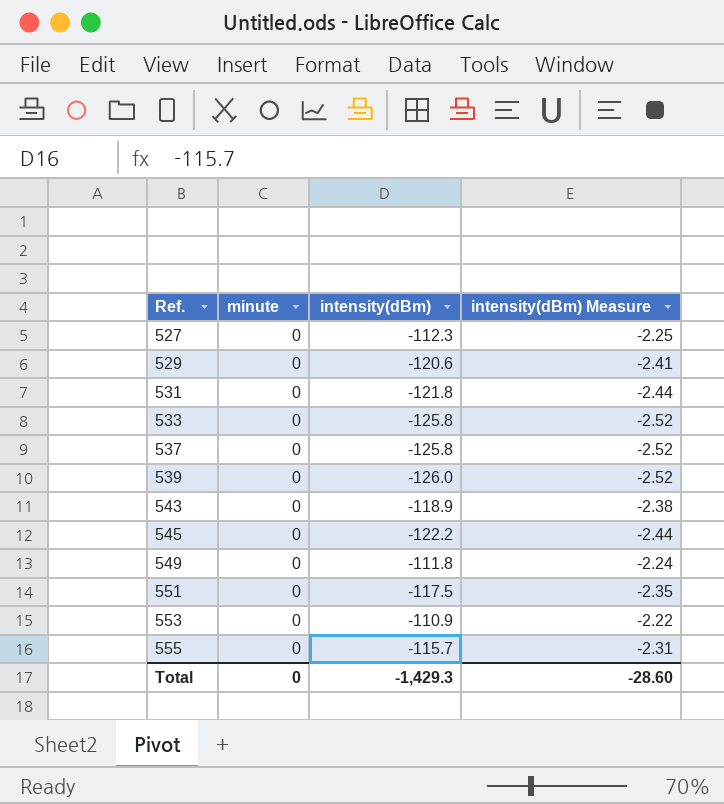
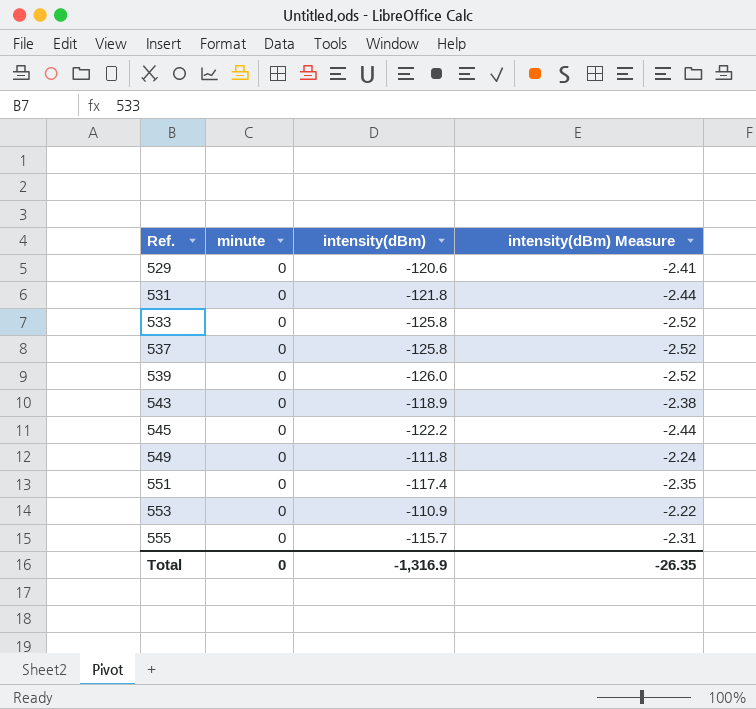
row 527: 0 | -112.3 | -2.25 -> none
551 | intensity(dBm): -117.5 -> -117.4
Total | intensity(dBm): -1,429.3 -> -1,316.9
Total | intensity(dBm) Measure: -28.60 -> -26.35

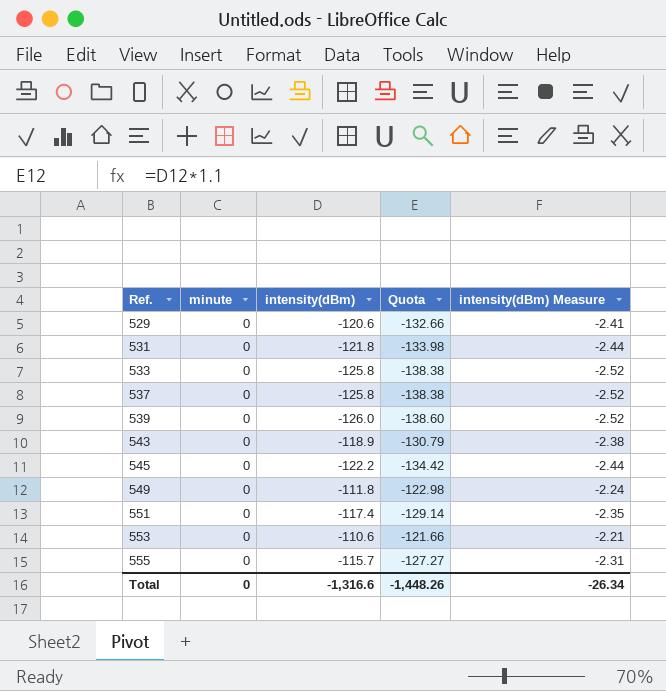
column Quota | formula: none -> [intensity(dBm)] * 1.1
553 | intensity(dBm): -110.9 -> -110.6
553 | intensity(dBm) Measure: -2.22 -> -2.21
Total | intensity(dBm): -1,316.9 -> -1,316.6
Total | intensity(dBm) Measure: -26.35 -> -26.34

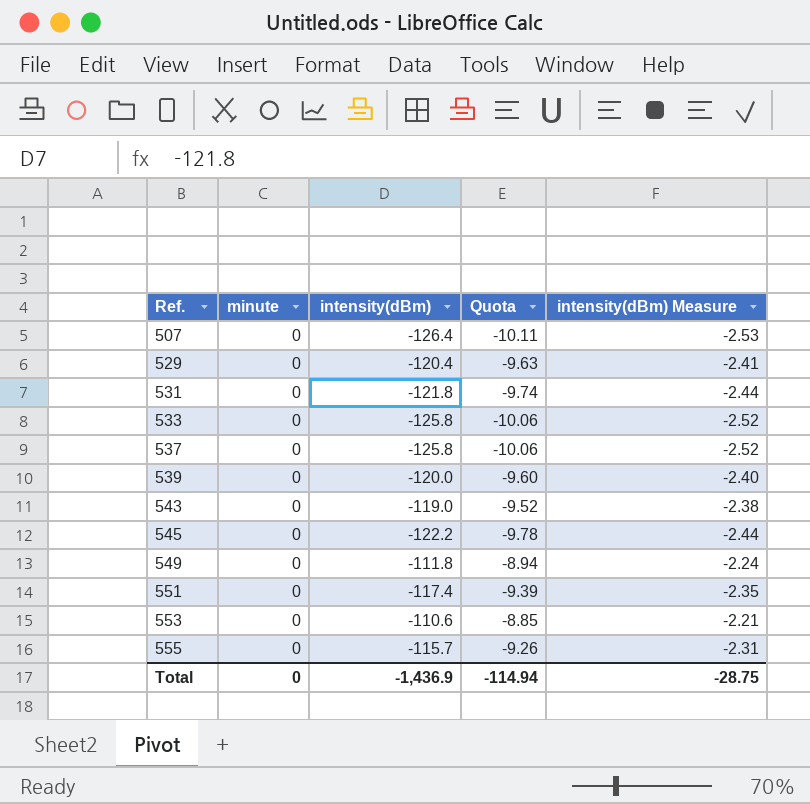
column Quota | formula: [intensity(dBm)] * 1.1 -> [intensity(dBm)] * 0.08
row 507: none -> 0 | -126.4 | -10.11 | -2.53
529 | intensity(dBm): -120.6 -> -120.4
539 | intensity(dBm): -126.0 -> -120.0
539 | intensity(dBm) Measure: -2.52 -> -2.40
543 | intensity(dBm): -118.9 -> -119.0
Total | intensity(dBm): -1,316.6 -> -1,436.9
Total | Quota: -1,448.26 -> -114.94
Total | intensity(dBm) Measure: -26.34 -> -28.75

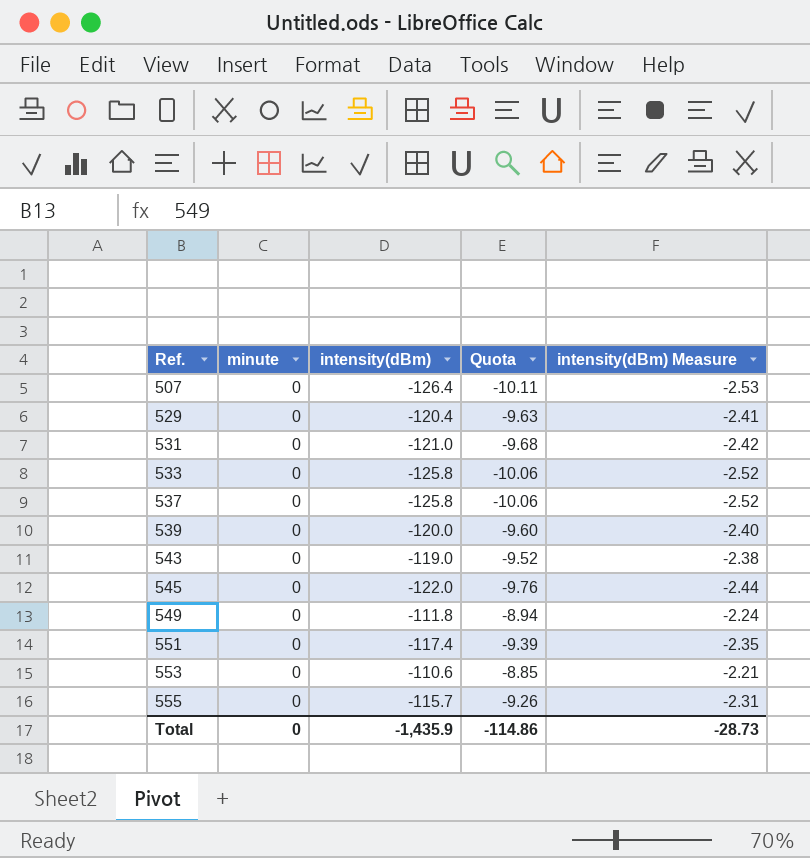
531 | intensity(dBm): -121.8 -> -121.0
531 | Quota: -9.74 -> -9.68
531 | intensity(dBm) Measure: -2.44 -> -2.42
545 | intensity(dBm): -122.2 -> -122.0
545 | Quota: -9.78 -> -9.76
Total | intensity(dBm): -1,436.9 -> -1,435.9
Total | Quota: -114.94 -> -114.86
Total | intensity(dBm) Measure: -28.75 -> -28.73

